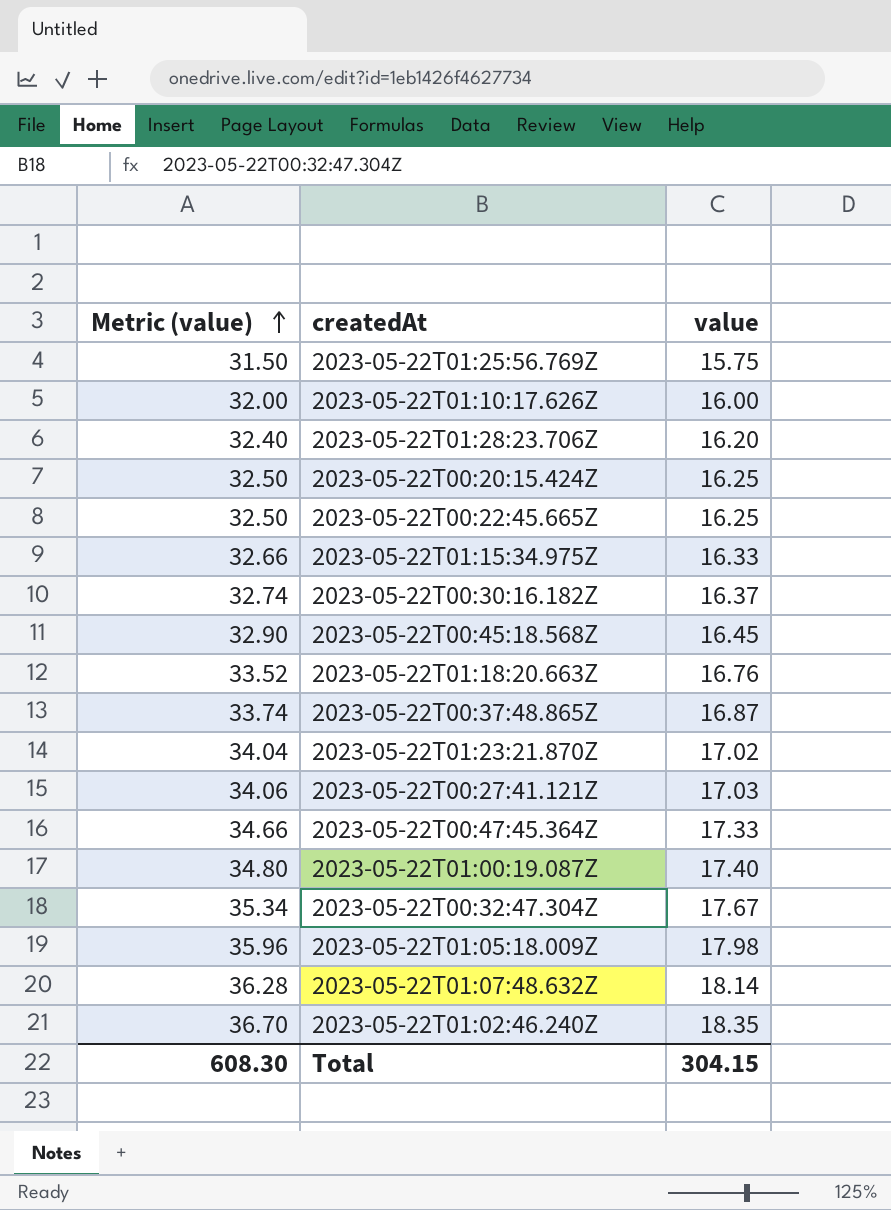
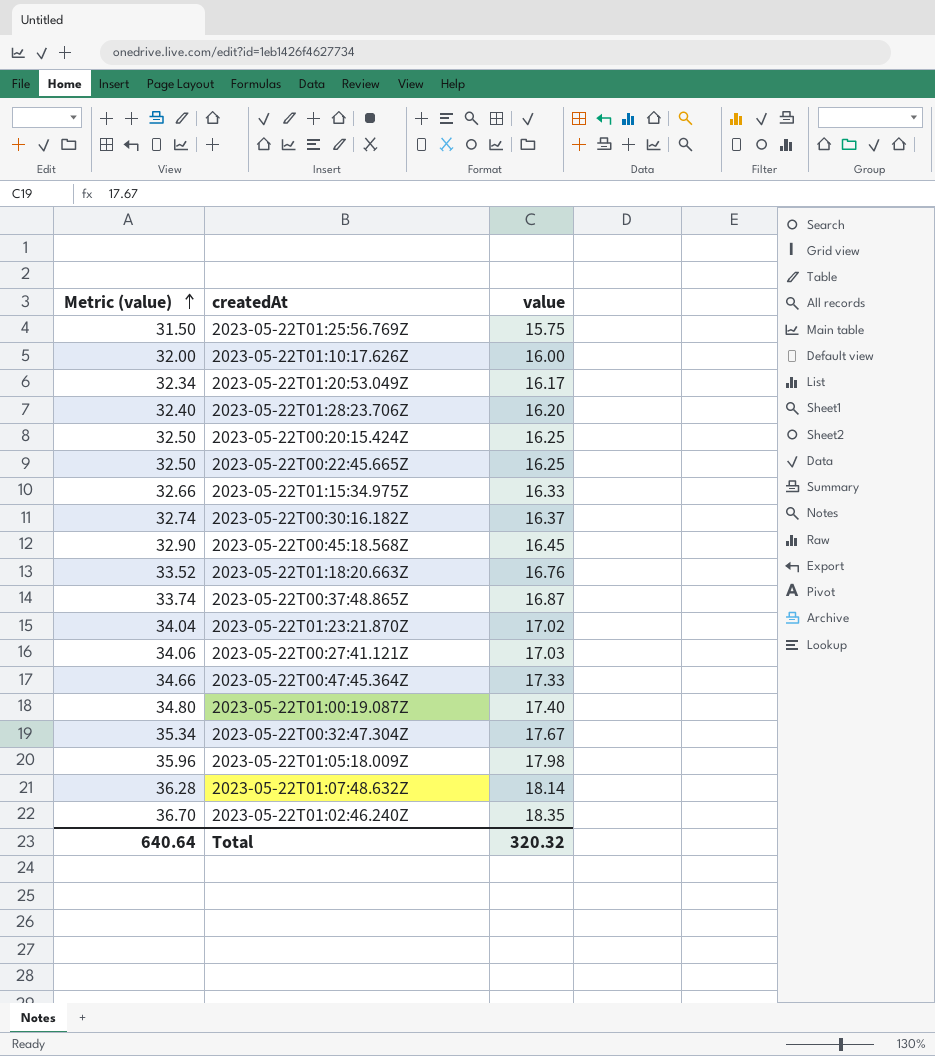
row 2023-05-22T01:20:53.049Z: none -> 32.34 | 16.17
Total | Metric (value): 608.30 -> 640.64
Total | value: 304.15 -> 320.32

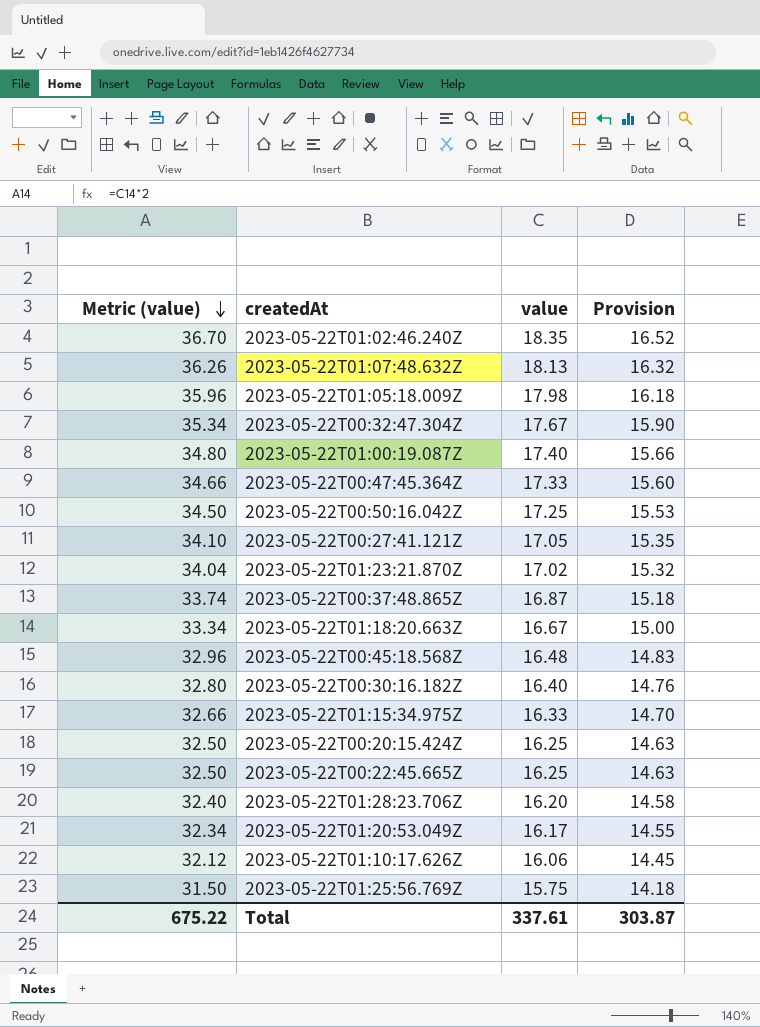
row order: Metric (value) ascending -> Metric (value) descending
column Provision | formula: none -> [value] * 0.9
2023-05-22T01:07:48.632Z | Metric (value): 36.28 -> 36.26
2023-05-22T01:07:48.632Z | value: 18.14 -> 18.13
row 2023-05-22T00:50:16.042Z: none -> 34.50 | 17.25 | 15.53
2023-05-22T00:27:41.121Z | Metric (value): 34.06 -> 34.10
2023-05-22T00:27:41.121Z | value: 17.03 -> 17.05
2023-05-22T01:18:20.663Z | Metric (value): 33.52 -> 33.34
2023-05-22T01:18:20.663Z | value: 16.76 -> 16.67
2023-05-22T00:45:18.568Z | Metric (value): 32.90 -> 32.96
2023-05-22T00:45:18.568Z | value: 16.45 -> 16.48
2023-05-22T00:30:16.182Z | Metric (value): 32.74 -> 32.80
2023-05-22T00:30:16.182Z | value: 16.37 -> 16.40
2023-05-22T01:10:17.626Z | Metric (value): 32.00 -> 32.12
2023-05-22T01:10:17.626Z | value: 16.00 -> 16.06
Total | Metric (value): 640.64 -> 675.22
Total | value: 320.32 -> 337.61

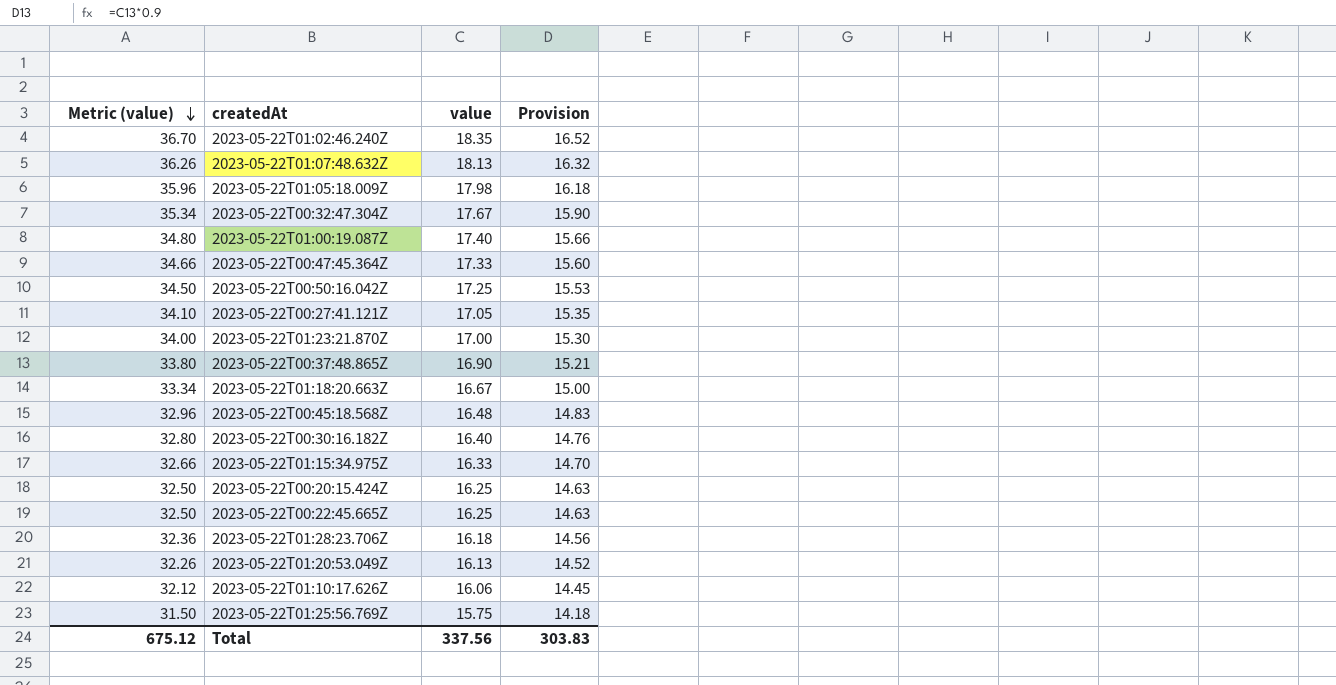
2023-05-22T01:23:21.870Z | Metric (value): 34.04 -> 34.00
2023-05-22T01:23:21.870Z | value: 17.02 -> 17.00
2023-05-22T01:23:21.870Z | Provision: 15.32 -> 15.30
2023-05-22T00:37:48.865Z | Metric (value): 33.74 -> 33.80
2023-05-22T00:37:48.865Z | value: 16.87 -> 16.90
2023-05-22T00:37:48.865Z | Provision: 15.18 -> 15.21
2023-05-22T01:28:23.706Z | Metric (value): 32.40 -> 32.36
2023-05-22T01:28:23.706Z | value: 16.20 -> 16.18
2023-05-22T01:28:23.706Z | Provision: 14.58 -> 14.56
2023-05-22T01:20:53.049Z | Metric (value): 32.34 -> 32.26
2023-05-22T01:20:53.049Z | value: 16.17 -> 16.13
2023-05-22T01:20:53.049Z | Provision: 14.55 -> 14.52
Total | Metric (value): 675.22 -> 675.12
Total | value: 337.61 -> 337.56
Total | Provision: 303.87 -> 303.83

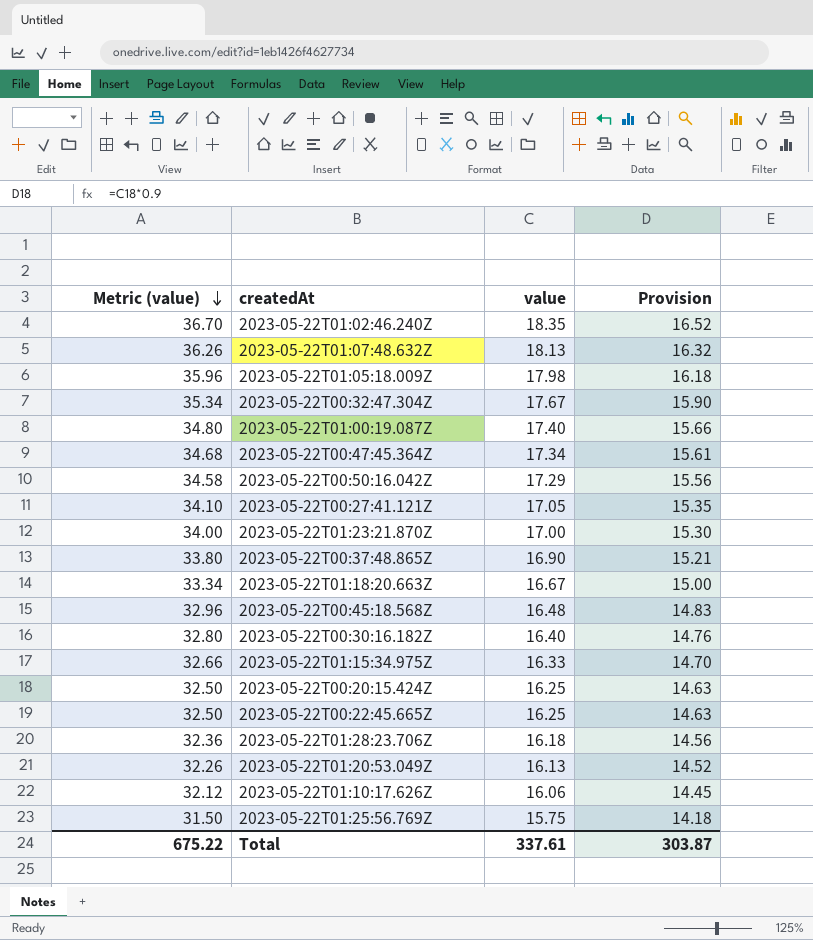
2023-05-22T00:47:45.364Z | Metric (value): 34.66 -> 34.68
2023-05-22T00:47:45.364Z | value: 17.33 -> 17.34
2023-05-22T00:47:45.364Z | Provision: 15.60 -> 15.61
2023-05-22T00:50:16.042Z | Metric (value): 34.50 -> 34.58
2023-05-22T00:50:16.042Z | value: 17.25 -> 17.29
2023-05-22T00:50:16.042Z | Provision: 15.53 -> 15.56
Total | Metric (value): 675.12 -> 675.22
Total | value: 337.56 -> 337.61
Total | Provision: 303.83 -> 303.87

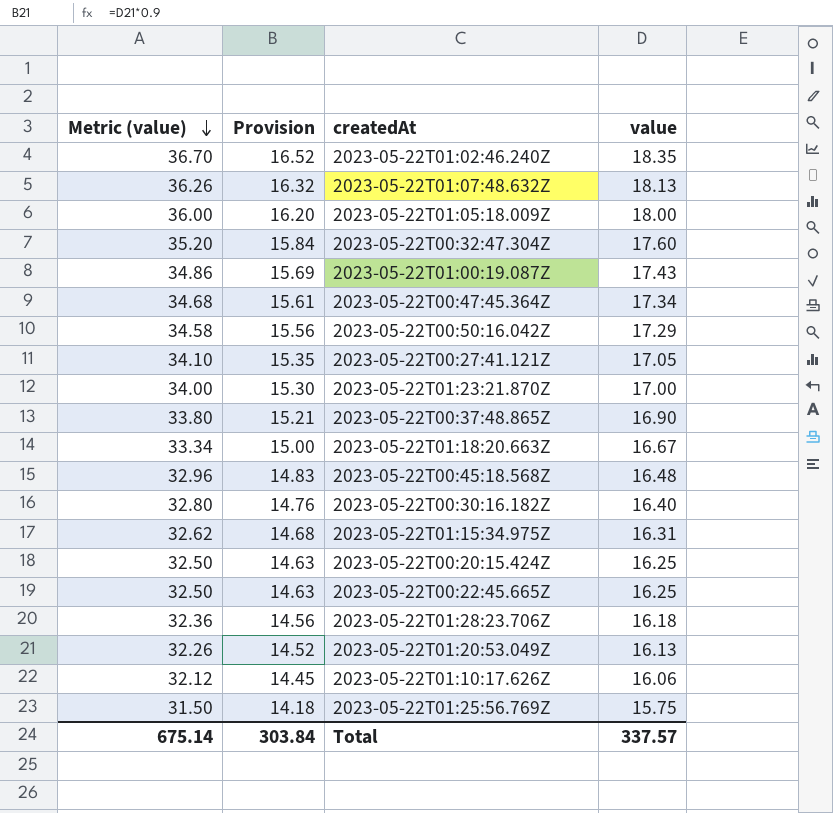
column Provision | position: 4 -> 2
2023-05-22T01:05:18.009Z | Metric (value): 35.96 -> 36.00
2023-05-22T01:05:18.009Z | Provision: 16.18 -> 16.20
2023-05-22T01:05:18.009Z | value: 17.98 -> 18.00
2023-05-22T00:32:47.304Z | Metric (value): 35.34 -> 35.20
2023-05-22T00:32:47.304Z | Provision: 15.90 -> 15.84
2023-05-22T00:32:47.304Z | value: 17.67 -> 17.60
2023-05-22T01:00:19.087Z | Metric (value): 34.80 -> 34.86
2023-05-22T01:00:19.087Z | Provision: 15.66 -> 15.69
2023-05-22T01:00:19.087Z | value: 17.40 -> 17.43
2023-05-22T01:15:34.975Z | Metric (value): 32.66 -> 32.62
2023-05-22T01:15:34.975Z | Provision: 14.70 -> 14.68
2023-05-22T01:15:34.975Z | value: 16.33 -> 16.31
Total | Metric (value): 675.22 -> 675.14
Total | Provision: 303.87 -> 303.84
Total | value: 337.61 -> 337.57

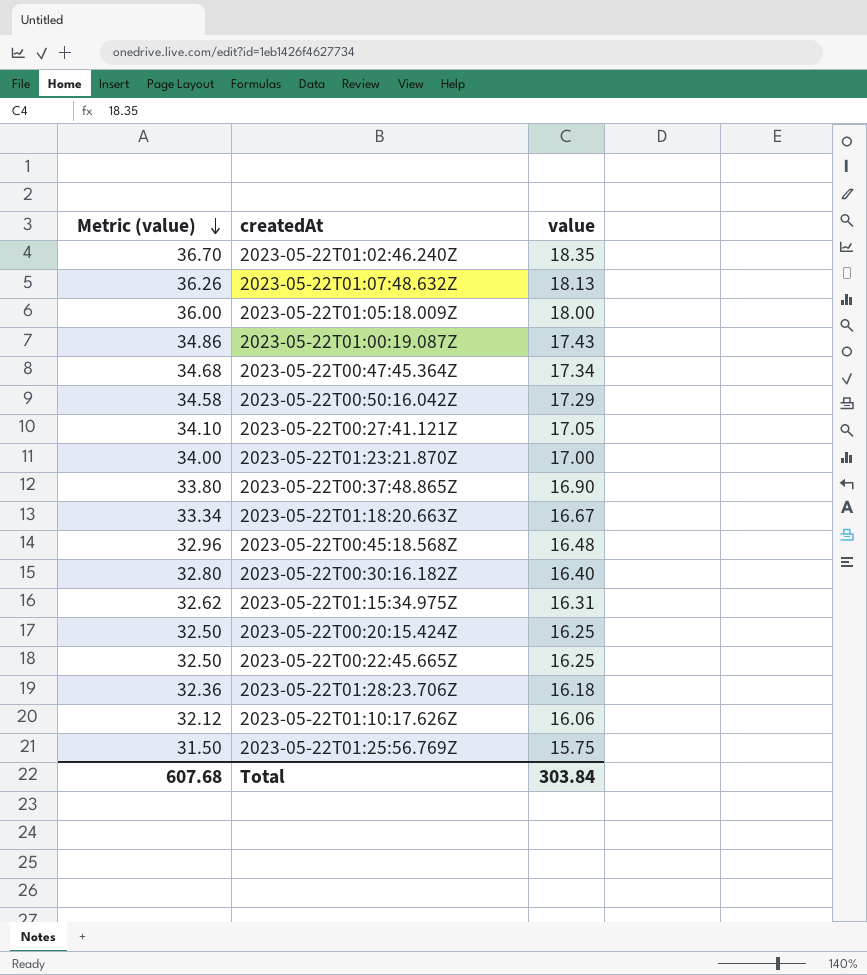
column Provision | formula: [value] * 0.9 -> none
row 2023-05-22T00:32:47.304Z: 35.20 | 15.84 | 17.60 -> none
row 2023-05-22T01:20:53.049Z: 32.26 | 14.52 | 16.13 -> none
Total | Metric (value): 675.14 -> 607.68
Total | value: 337.57 -> 303.84

